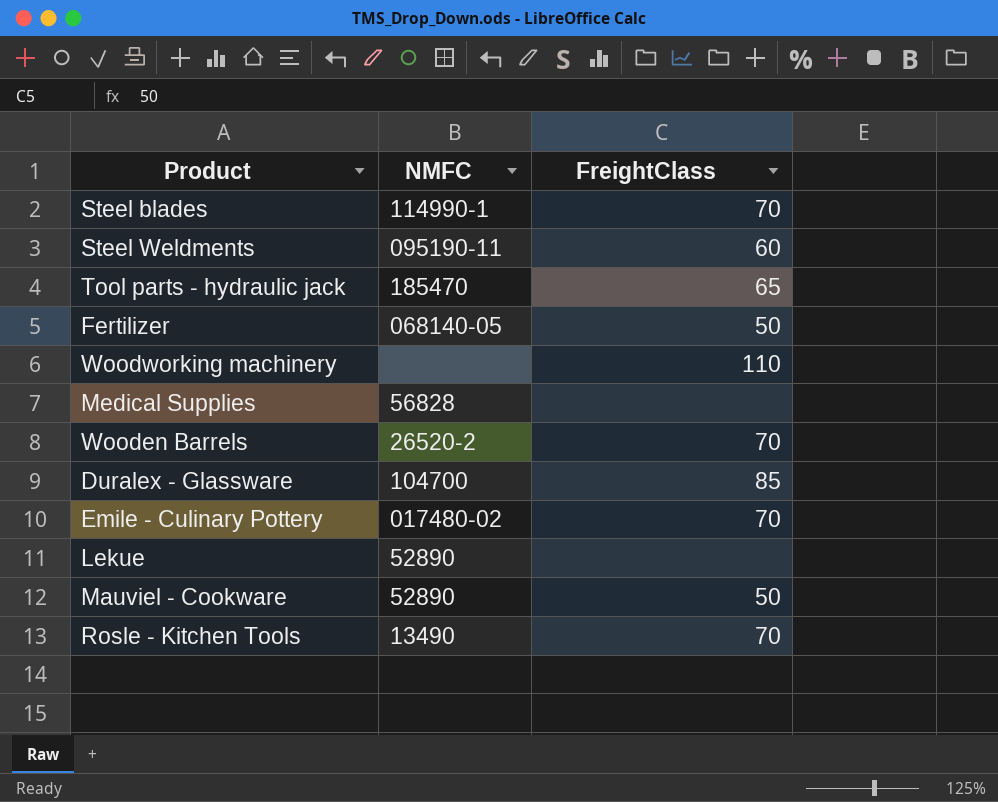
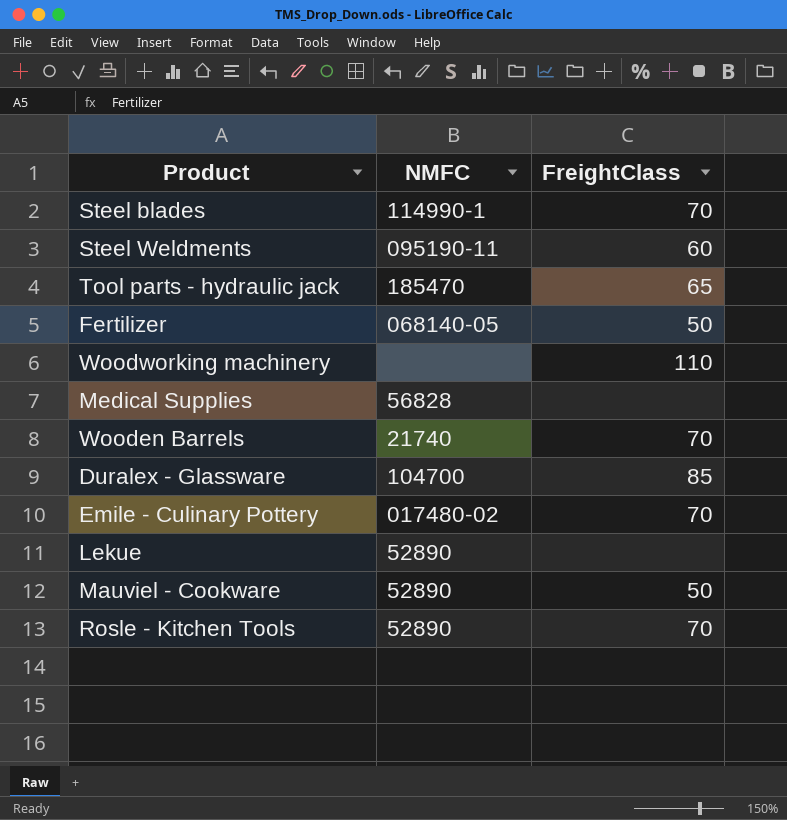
Wooden Barrels | NMFC: 26520-2 -> 21740
Rosle - Kitchen Tools | NMFC: 13490 -> 52890

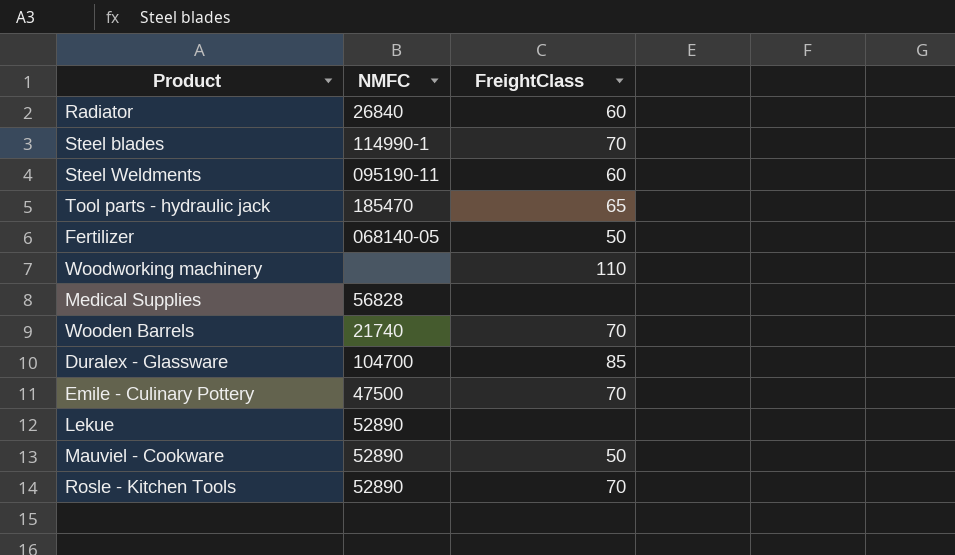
row Radiator: none -> 26840 | 60
Emile - Culinary Pottery | NMFC: 017480-02 -> 47500

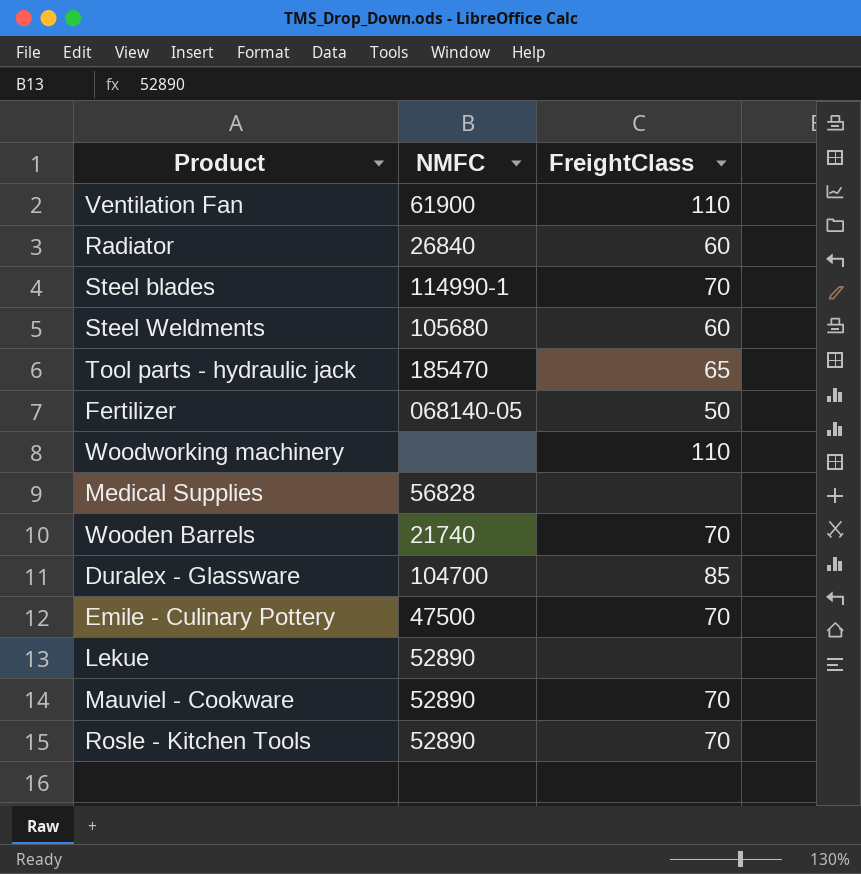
row Ventilation Fan: none -> 61900 | 110
Steel Weldments | NMFC: 095190-11 -> 105680
Mauviel - Cookware | FreightClass: 50 -> 70

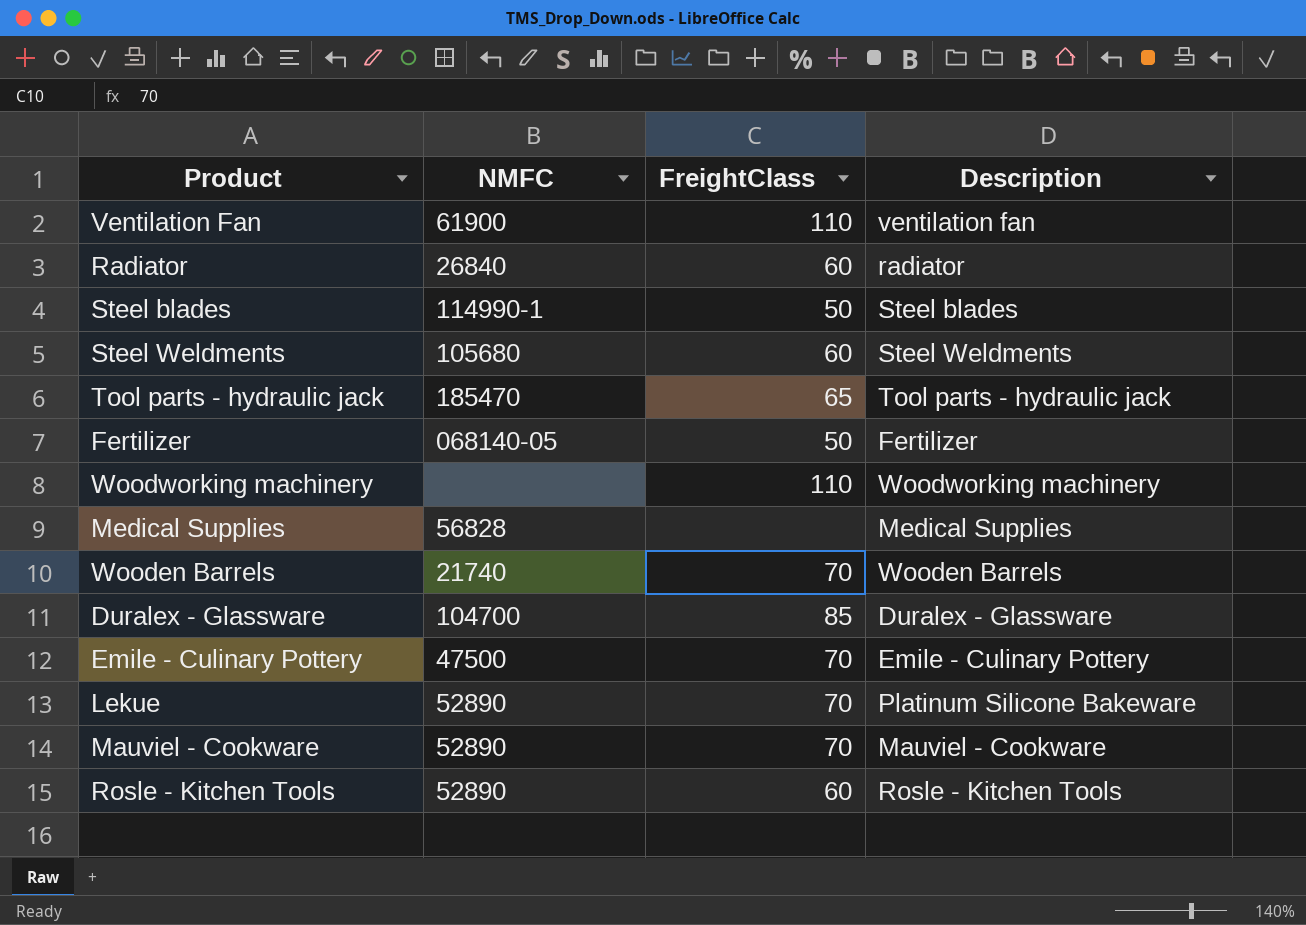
column Description | position: none -> 4
Steel blades | FreightClass: 70 -> 50
Lekue | FreightClass: none -> 70
Rosle - Kitchen Tools | FreightClass: 70 -> 60

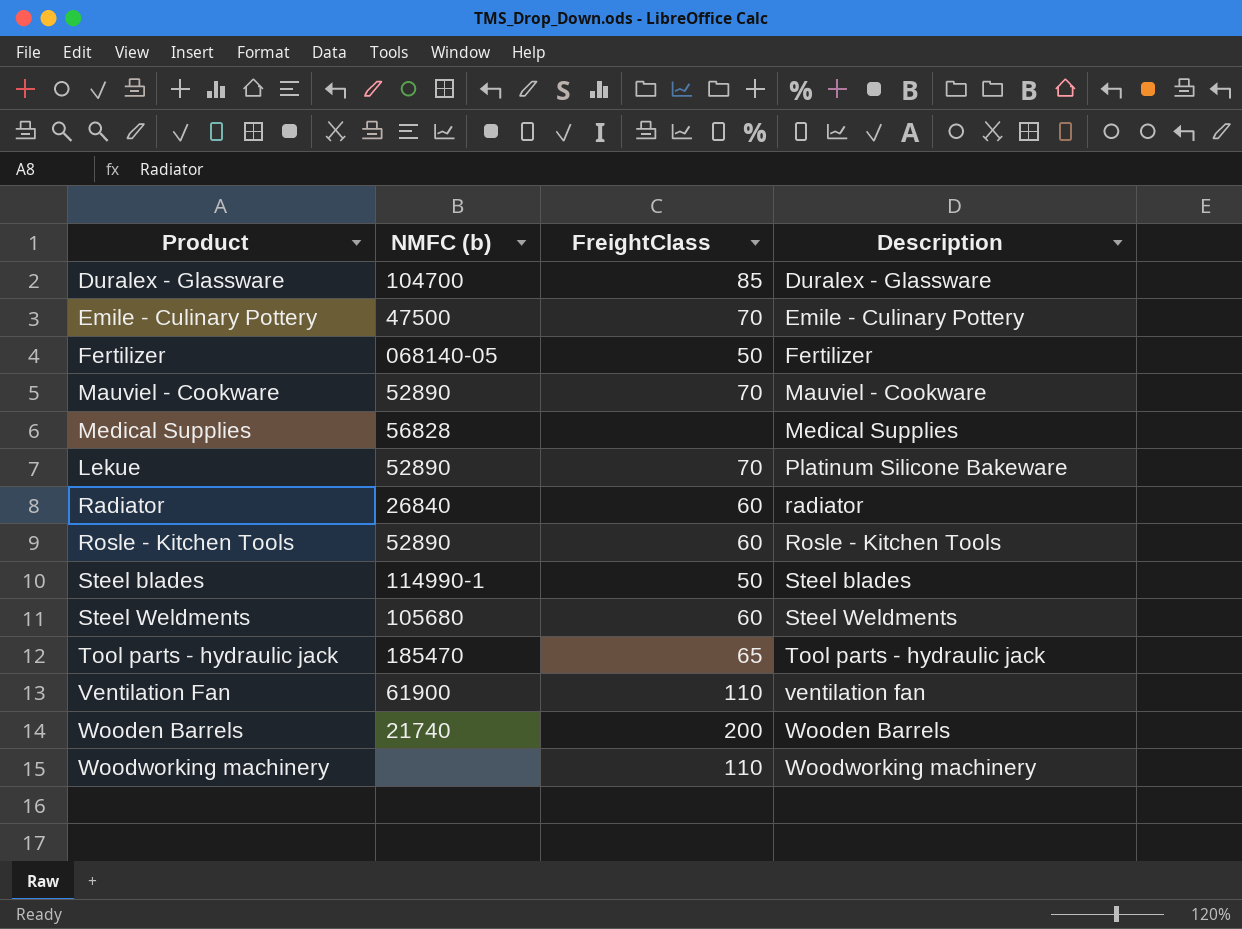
row order: none -> Description ascending
column name: NMFC -> NMFC (b)
Wooden Barrels | FreightClass: 70 -> 200

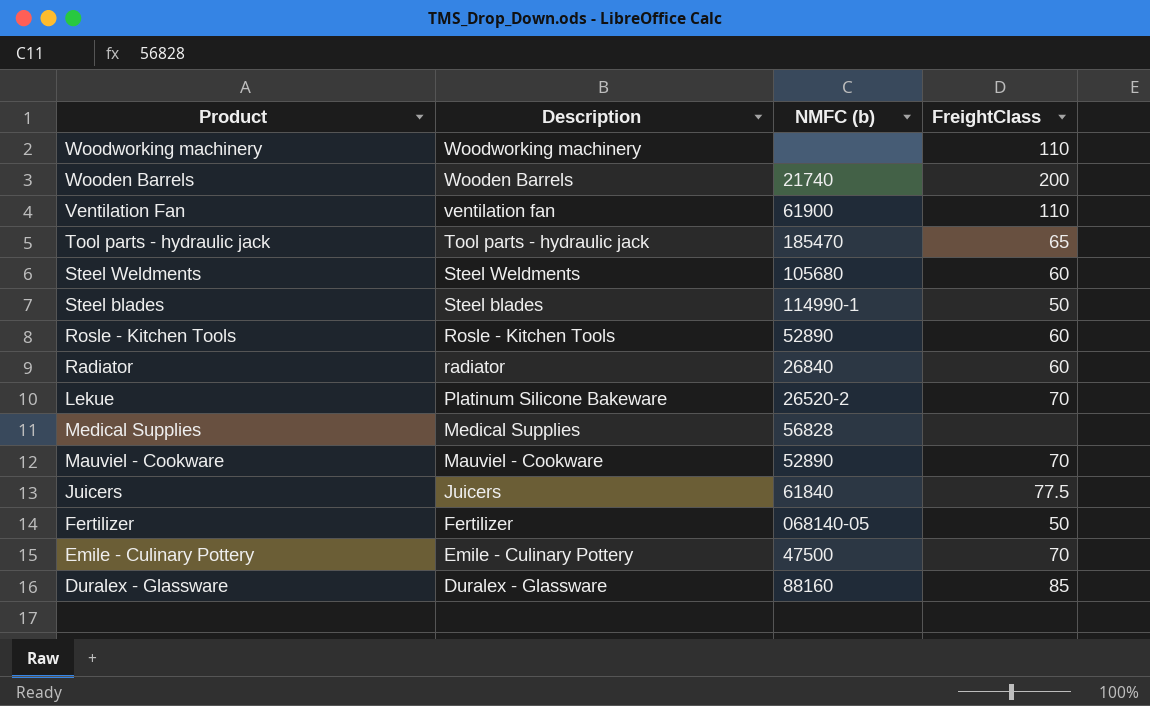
row order: Description ascending -> Description descending
column Description | position: 4 -> 2
Lekue | NMFC (b): 52890 -> 26520-2
row Juicers: none -> Juicers | 61840 | 77.5
Duralex - Glassware | NMFC (b): 104700 -> 88160

